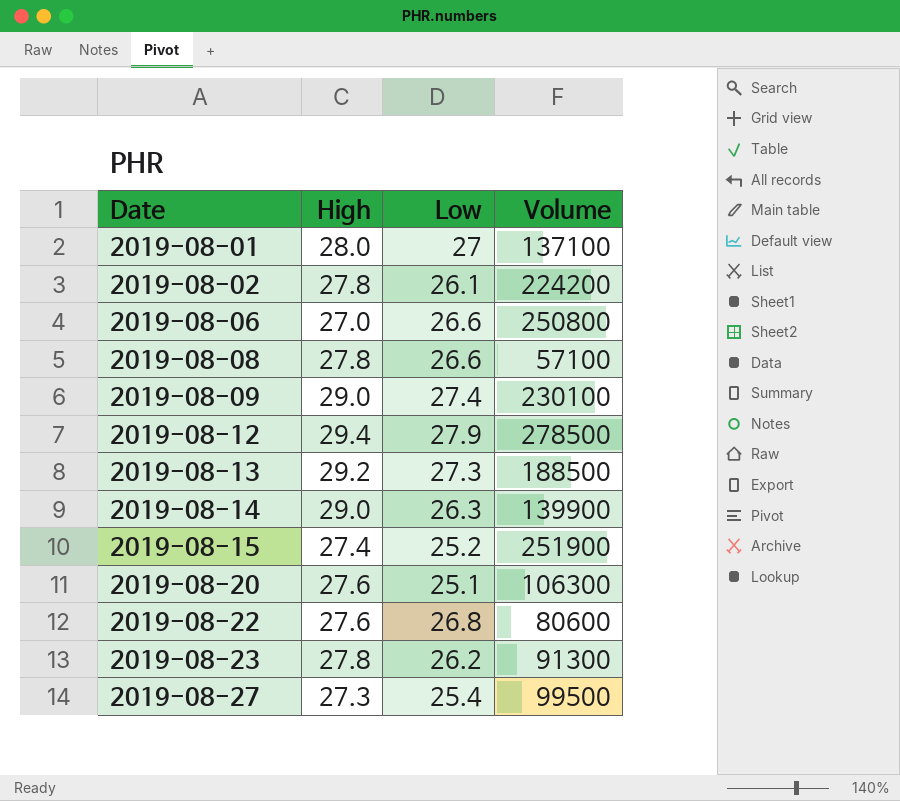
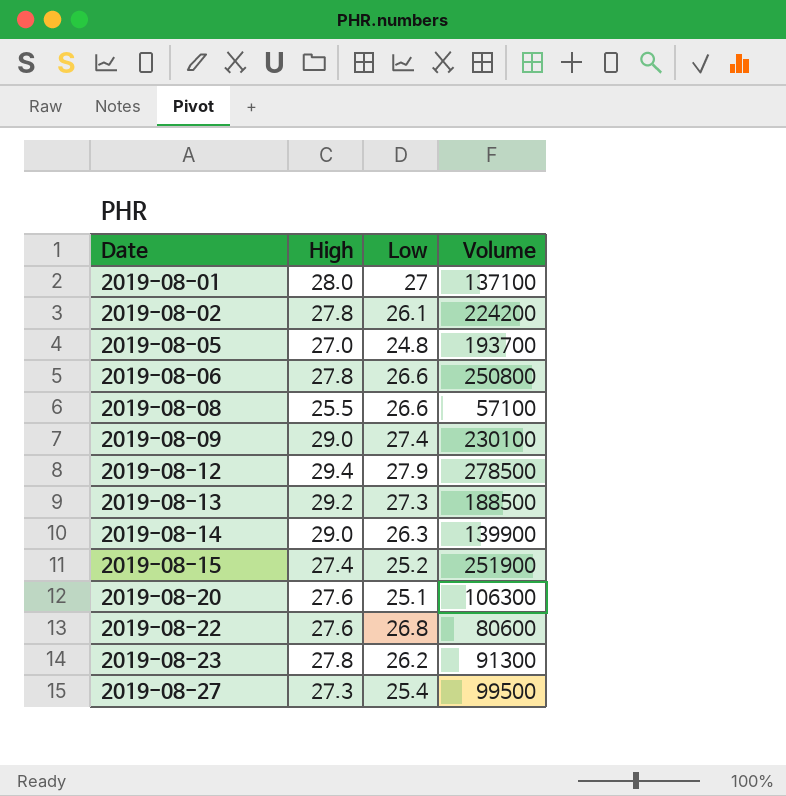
row 2019-08-05: none -> 27.0 | 24.8 | 193700
2019-08-06 | High: 27.0 -> 27.8
2019-08-08 | High: 27.8 -> 25.5

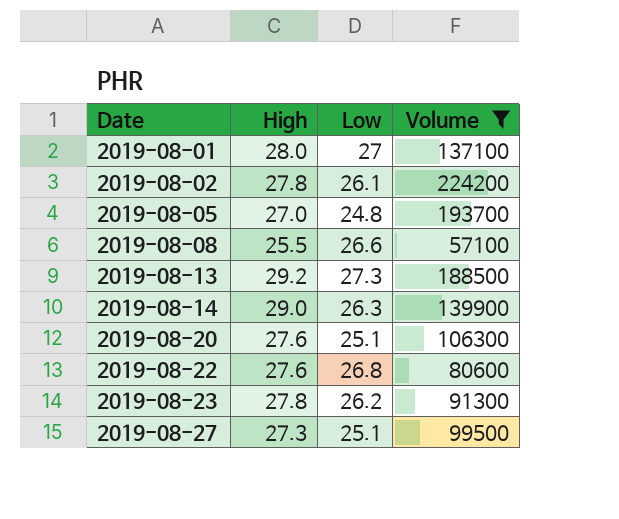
filter: none -> Volume <= 224200
2019-08-27 | Low: 25.4 -> 25.1

